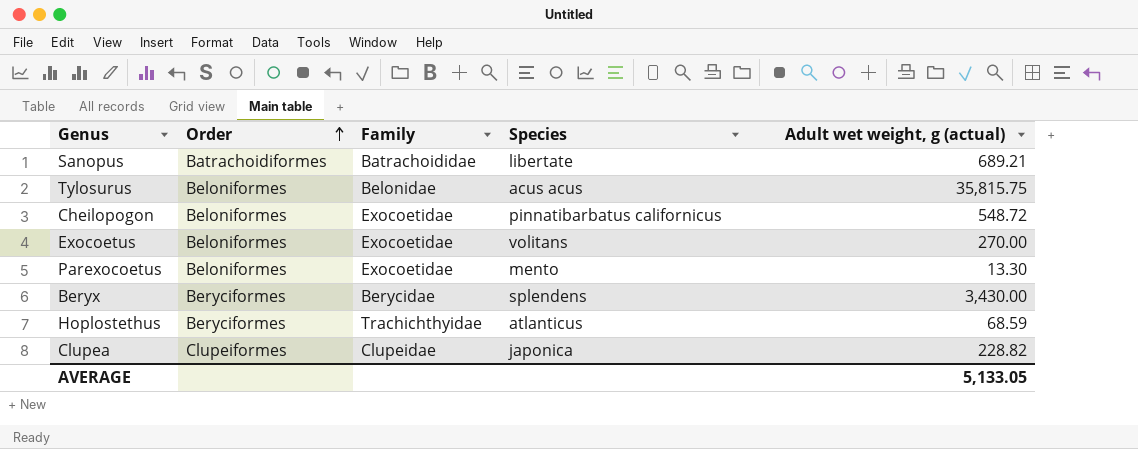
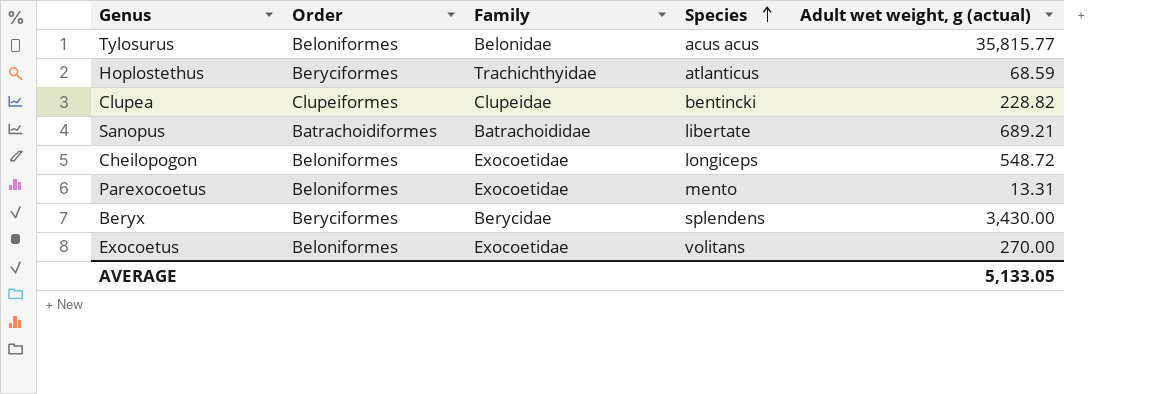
row order: Order ascending -> Species ascending
Tylosurus | Adult wet weight, g (actual): 35,815.75 -> 35,815.77
Clupea | Species: japonica -> bentincki
Cheilopogon | Species: pinnatibarbatus californicus -> longiceps
Parexocoetus | Adult wet weight, g (actual): 13.30 -> 13.31

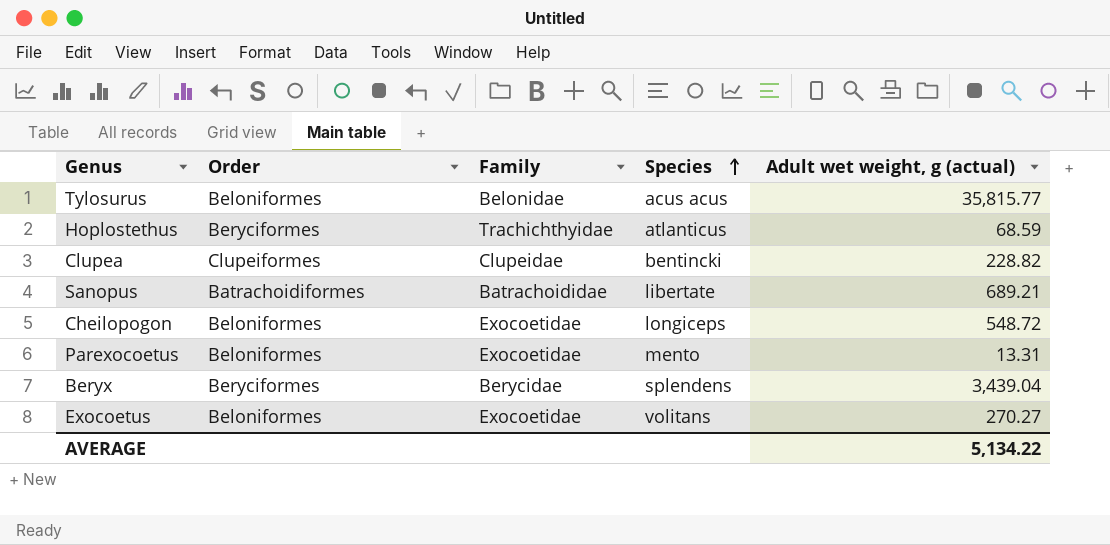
Beryx | Adult wet weight, g (actual): 3,430.00 -> 3,439.04
Exocoetus | Adult wet weight, g (actual): 270.00 -> 270.27
AVERAGE | Adult wet weight, g (actual): 5,133.05 -> 5,134.22

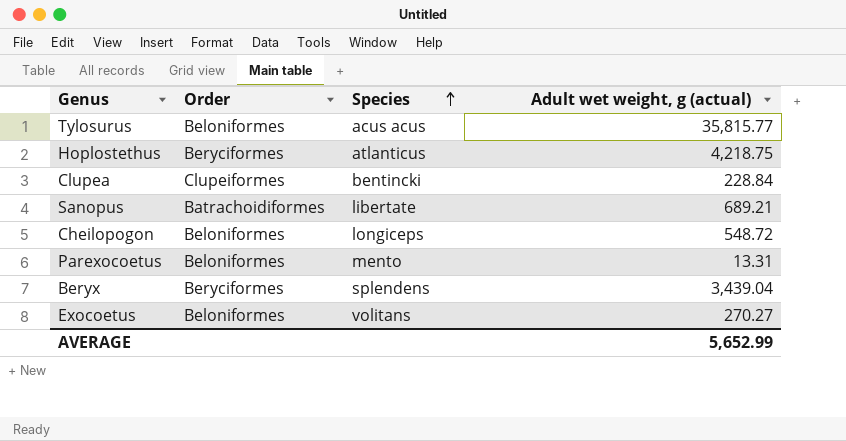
column Family | position: 3 -> none
Hoplostethus | Adult wet weight, g (actual): 68.59 -> 4,218.75
Clupea | Adult wet weight, g (actual): 228.82 -> 228.84
AVERAGE | Adult wet weight, g (actual): 5,134.22 -> 5,652.99

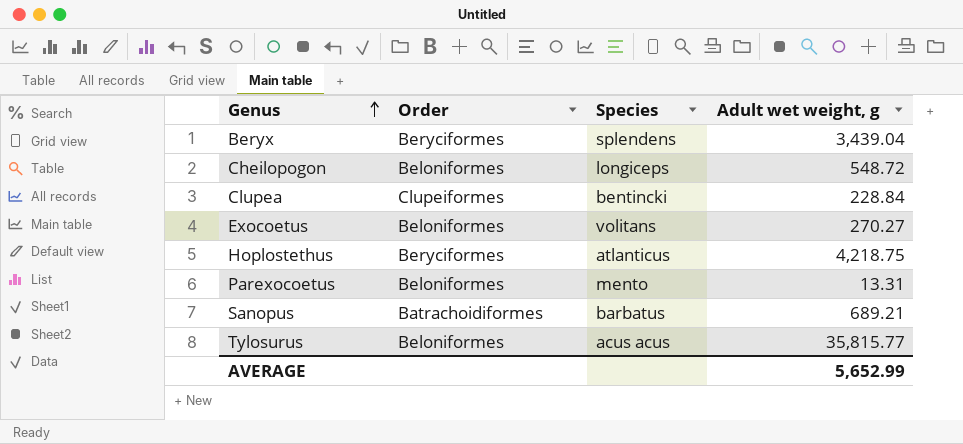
row order: Species ascending -> Genus ascending
column name: Adult wet weight, g (actual) -> Adult wet weight, g
Sanopus | Species: libertate -> barbatus

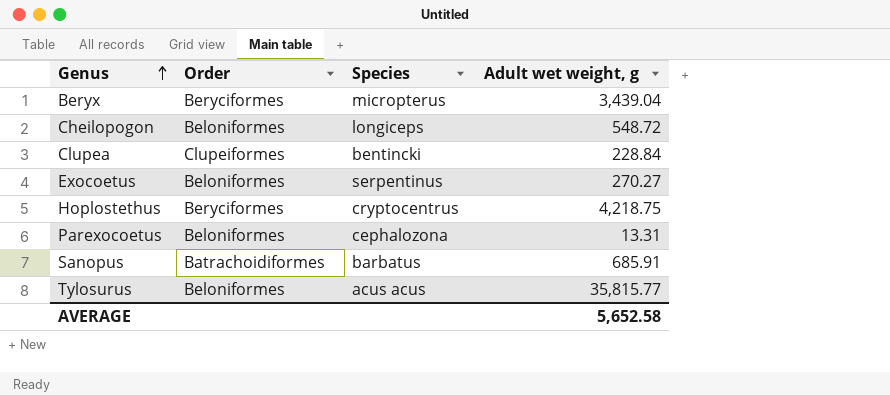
Beryx | Species: splendens -> micropterus
Exocoetus | Species: volitans -> serpentinus
Hoplostethus | Species: atlanticus -> cryptocentrus
Parexocoetus | Species: mento -> cephalozona
Sanopus | Adult wet weight, g: 689.21 -> 685.91
AVERAGE | Adult wet weight, g: 5,652.99 -> 5,652.58

